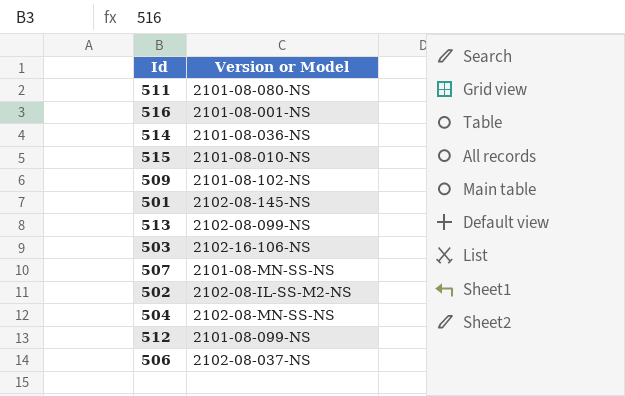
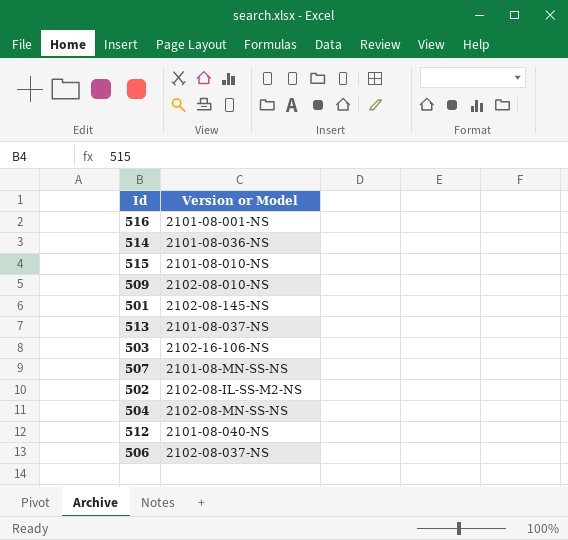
row 511: 2101-08-080-NS -> none
509 | Version or Model: 2101-08-102-NS -> 2102-08-010-NS
513 | Version or Model: 2102-08-099-NS -> 2101-08-037-NS
512 | Version or Model: 2101-08-099-NS -> 2101-08-040-NS

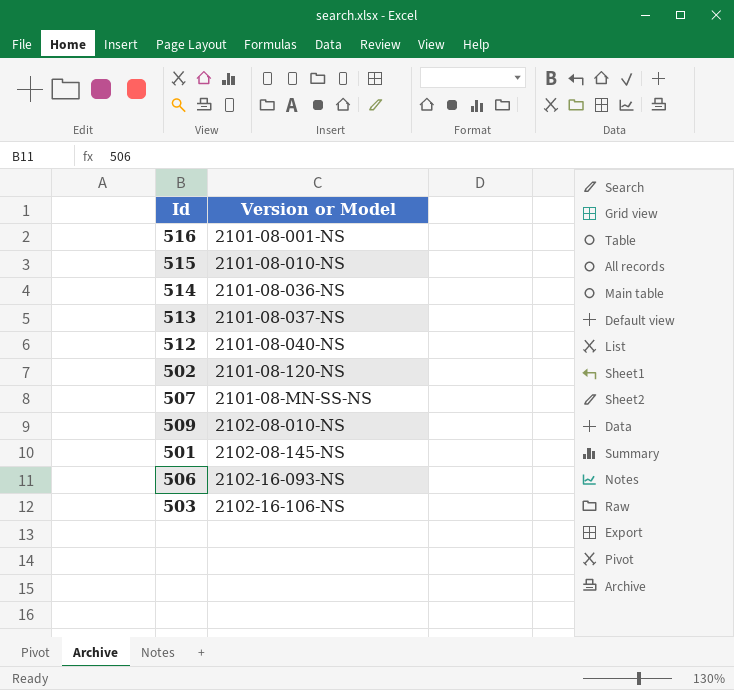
row order: none -> Version or Model ascending
row 504: 2102-08-MN-SS-NS -> none
502 | Version or Model: 2102-08-IL-SS-M2-NS -> 2101-08-120-NS
506 | Version or Model: 2102-08-037-NS -> 2102-16-093-NS

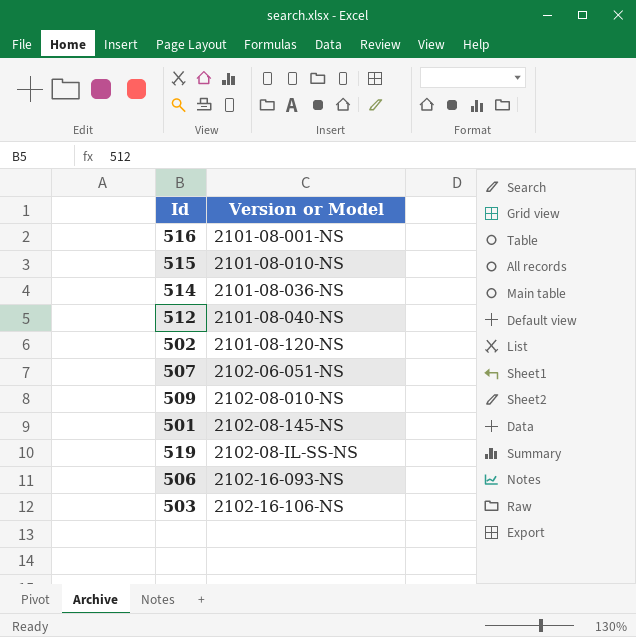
row 513: 2101-08-037-NS -> none
507 | Version or Model: 2101-08-MN-SS-NS -> 2102-06-051-NS
row 519: none -> 2102-08-IL-SS-NS

